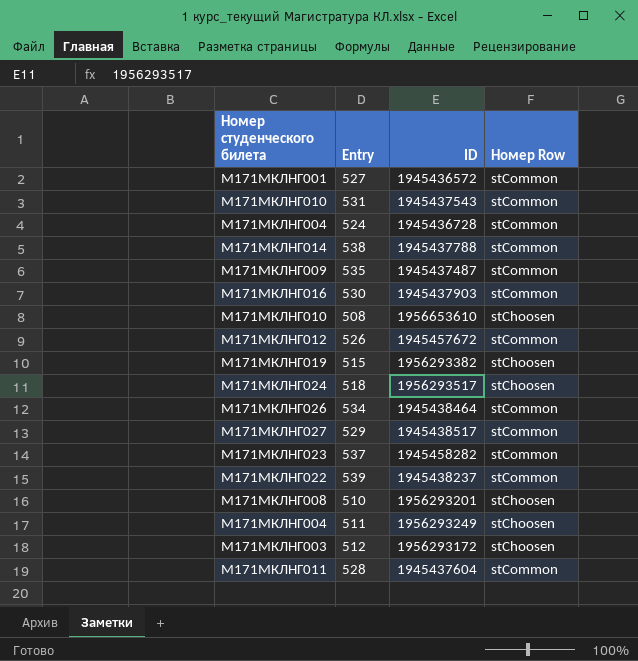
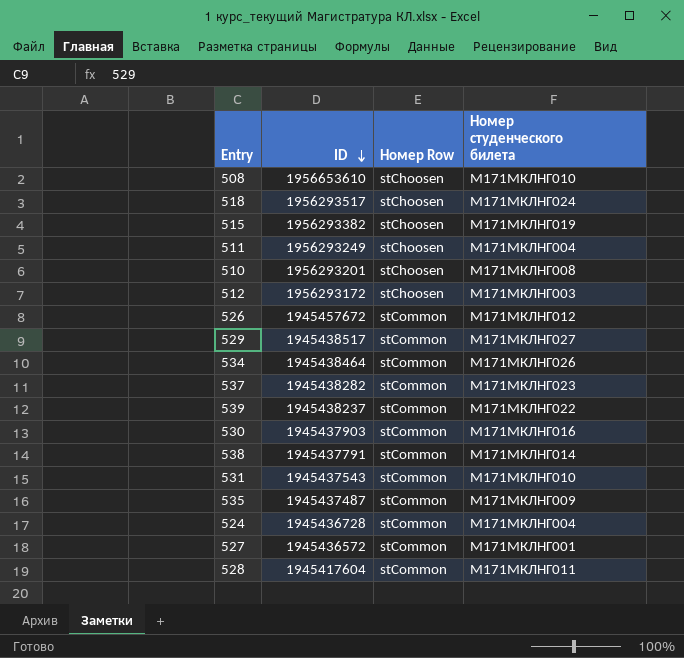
row order: none -> ID descending
column Номер студенческого билета | position: 1 -> 4
537 | ID: 1945458282 -> 1945438282
538 | ID: 1945437788 -> 1945437791
528 | ID: 1945437604 -> 1945417604

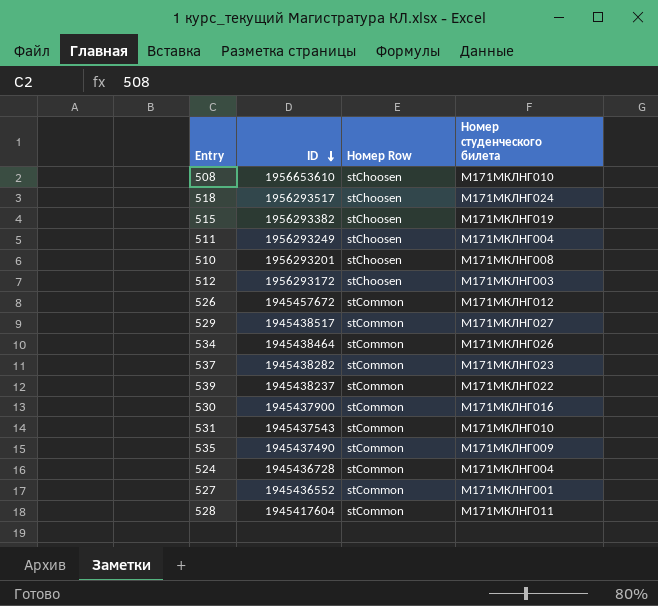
row 538: 1945437791 | stCommon | М171МКЛНГ014 -> none
530 | ID: 1945437903 -> 1945437900
535 | ID: 1945437487 -> 1945437490
527 | ID: 1945436572 -> 1945436552

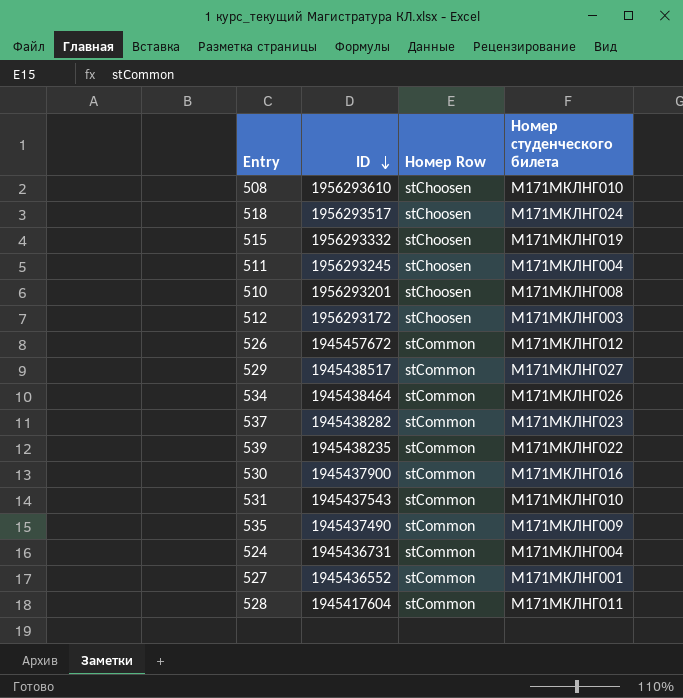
508 | ID: 1956653610 -> 1956293610
515 | ID: 1956293382 -> 1956293332
511 | ID: 1956293249 -> 1956293245
539 | ID: 1945438237 -> 1945438235
524 | ID: 1945436728 -> 1945436731

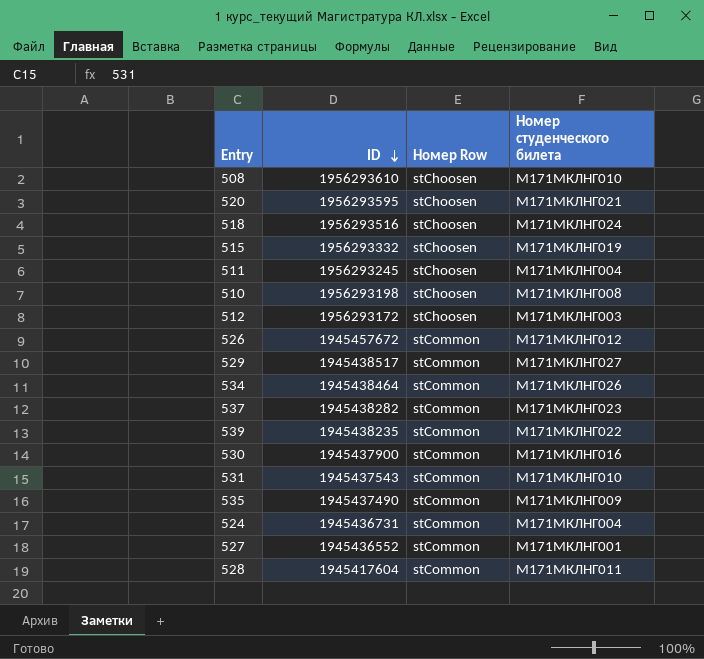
row 520: none -> 1956293595 | stChoosen | М171МКЛНГ021
518 | ID: 1956293517 -> 1956293516
510 | ID: 1956293201 -> 1956293198

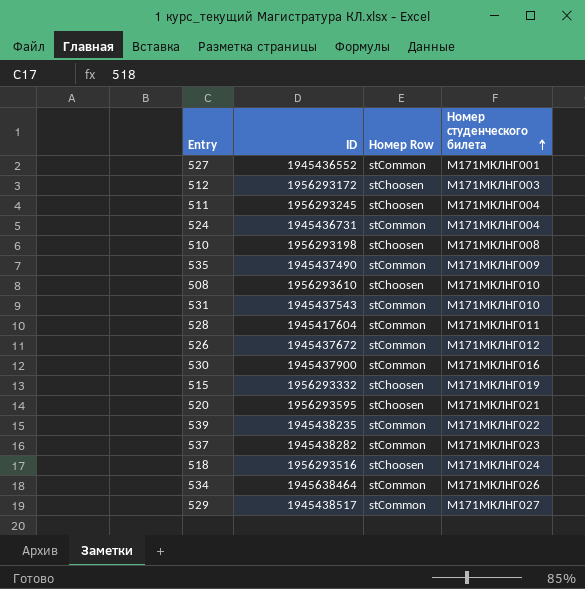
row order: ID descending -> Номер студенческого билета ascending
526 | ID: 1945457672 -> 1945437672
534 | ID: 1945438464 -> 1945638464

